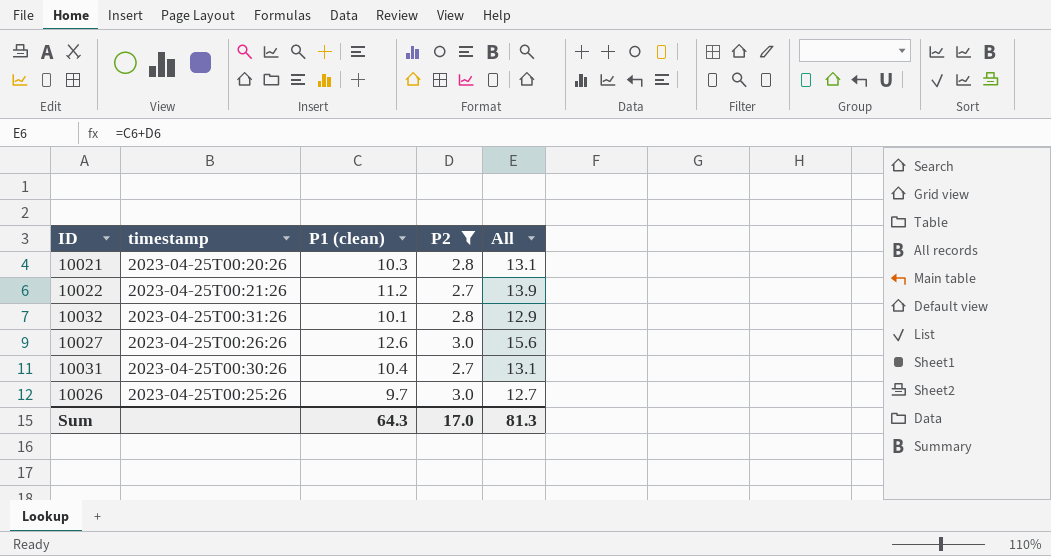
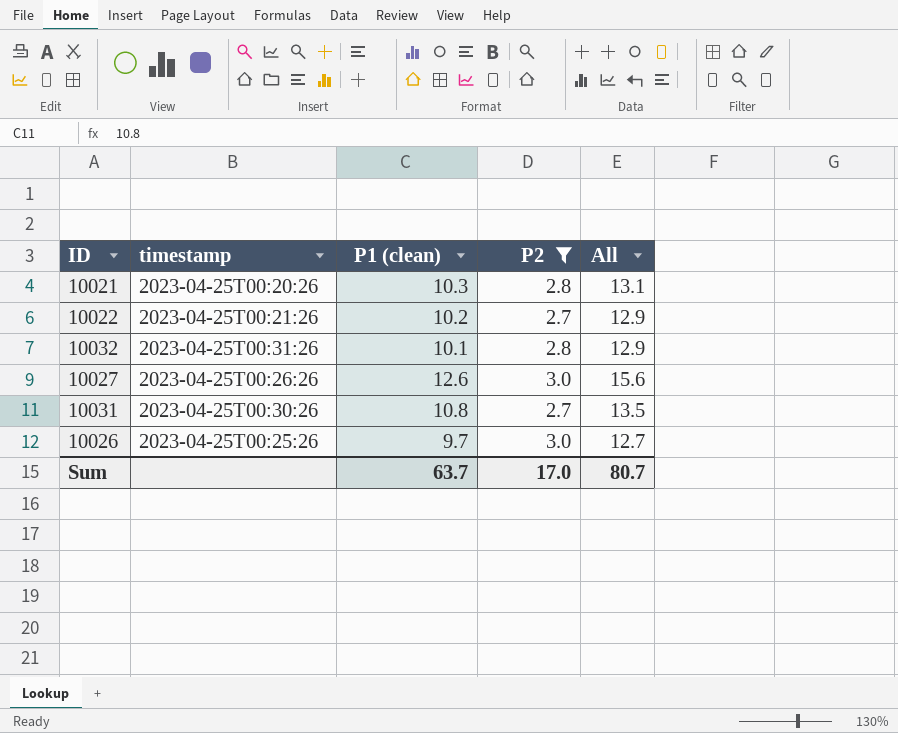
10022 | P1 (clean): 11.2 -> 10.2
10022 | All: 13.9 -> 12.9
10031 | P1 (clean): 10.4 -> 10.8
10031 | All: 13.1 -> 13.5
Sum | P1 (clean): 64.3 -> 63.7
Sum | All: 81.3 -> 80.7

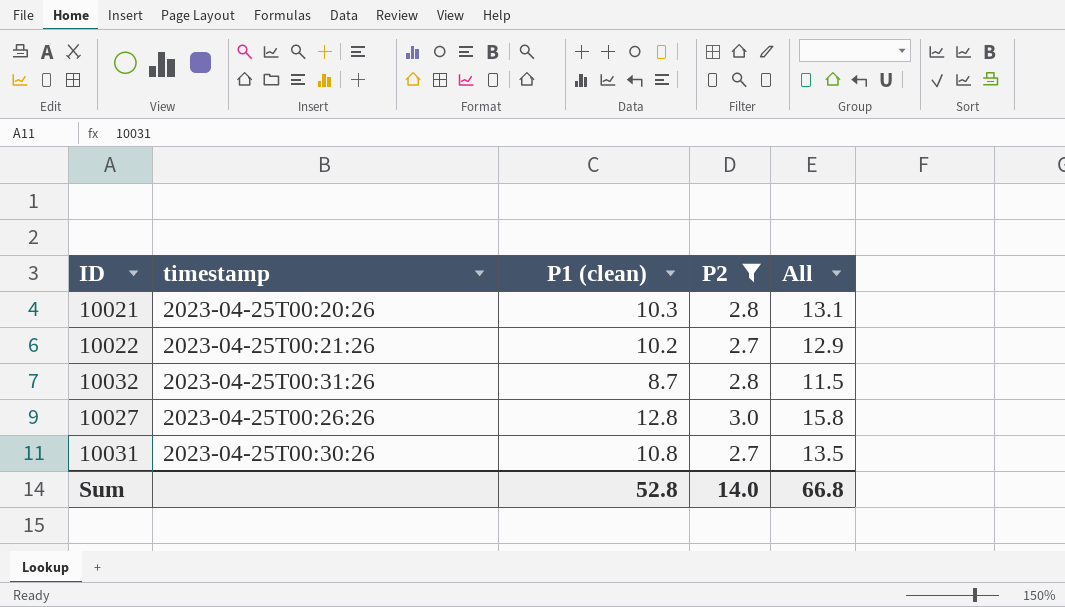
row 10026: 2023-04-25T00:25:26 | 9.7 | 3.0 | 12.7 -> none
10032 | P1 (clean): 10.1 -> 8.7
10032 | All: 12.9 -> 11.5
10027 | P1 (clean): 12.6 -> 12.8
10027 | All: 15.6 -> 15.8
Sum | P1 (clean): 63.7 -> 52.8
Sum | P2: 17.0 -> 14.0
Sum | All: 80.7 -> 66.8

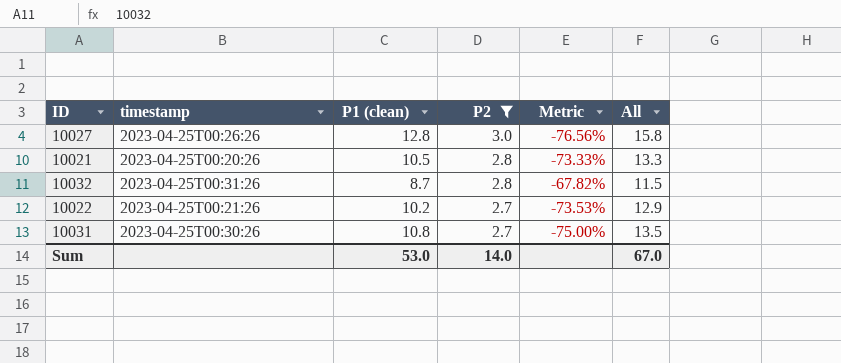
row order: none -> P2 descending
column Metric | formula: none -> ([P2] - [P1 (clean)]) / [P1 (clean)]
10021 | P1 (clean): 10.3 -> 10.5
10021 | All: 13.1 -> 13.3
Sum | P1 (clean): 52.8 -> 53.0
Sum | All: 66.8 -> 67.0

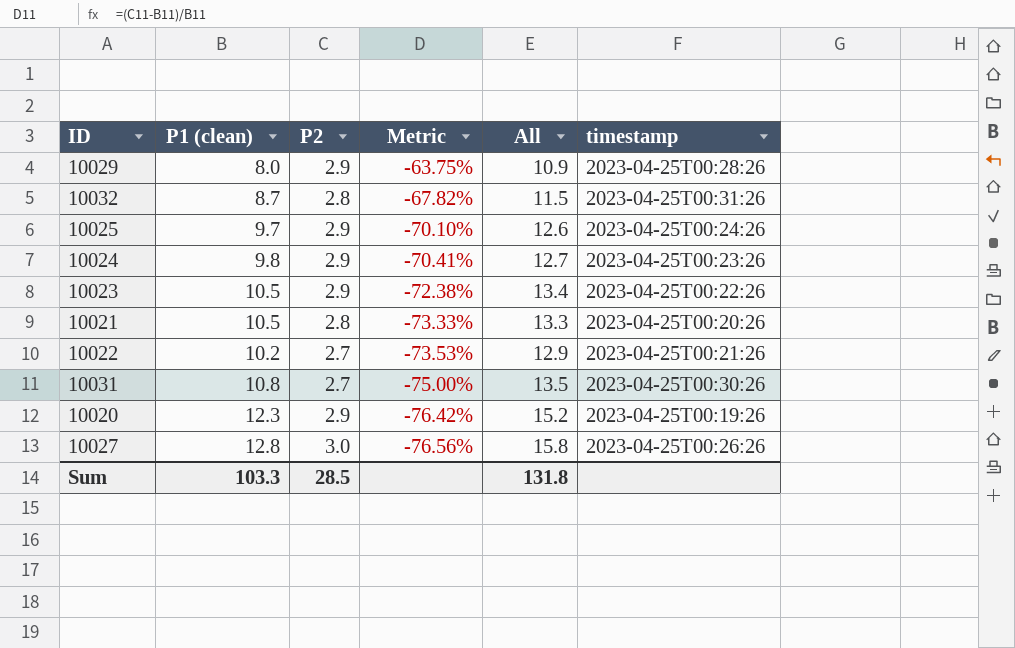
filter: P2 != 2.9 -> none
row order: P2 descending -> Metric descending
column timestamp | position: 2 -> 6
Sum | P1 (clean): 53.0 -> 103.3
Sum | P2: 14.0 -> 28.5
Sum | All: 67.0 -> 131.8

